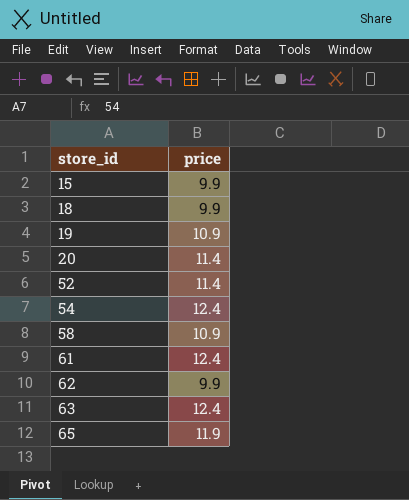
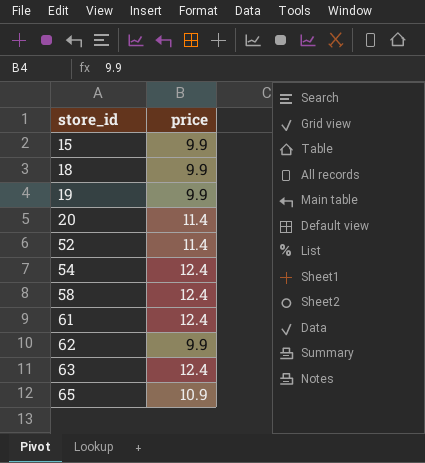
19 | price: 10.9 -> 9.9
58 | price: 10.9 -> 12.4
65 | price: 11.9 -> 10.9

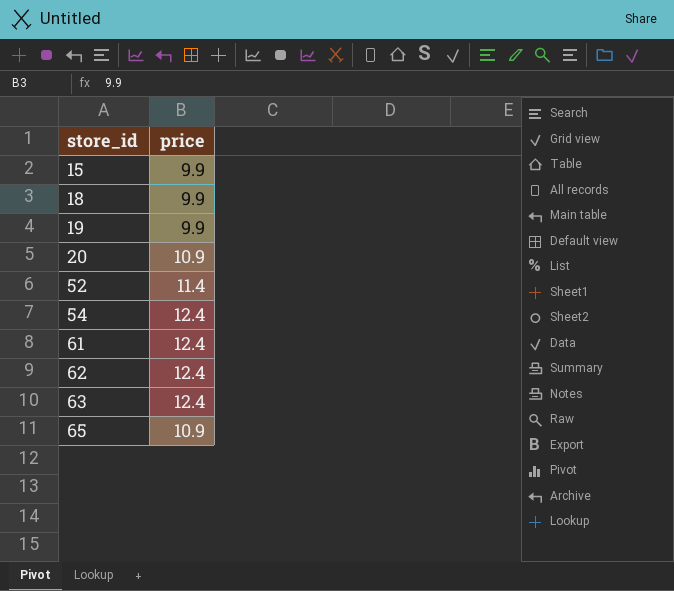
row 58: 12.4 -> none
20 | price: 11.4 -> 10.9
62 | price: 9.9 -> 12.4

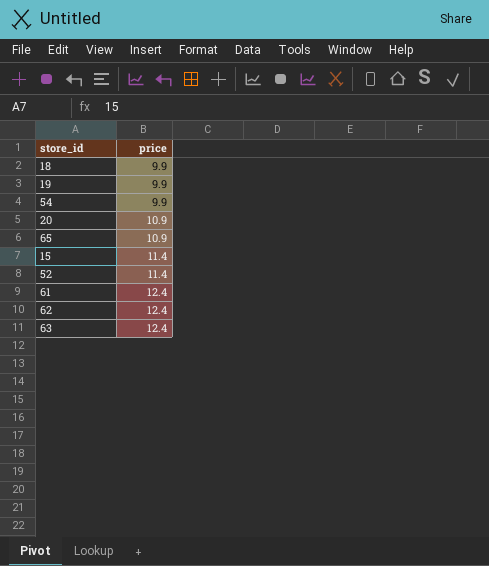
row order: store_id ascending -> price ascending
54 | price: 12.4 -> 9.9
15 | price: 9.9 -> 11.4

